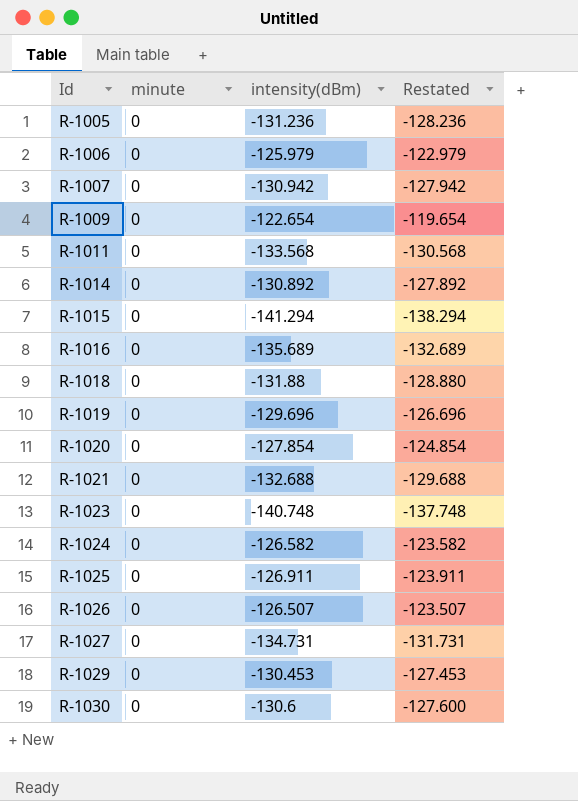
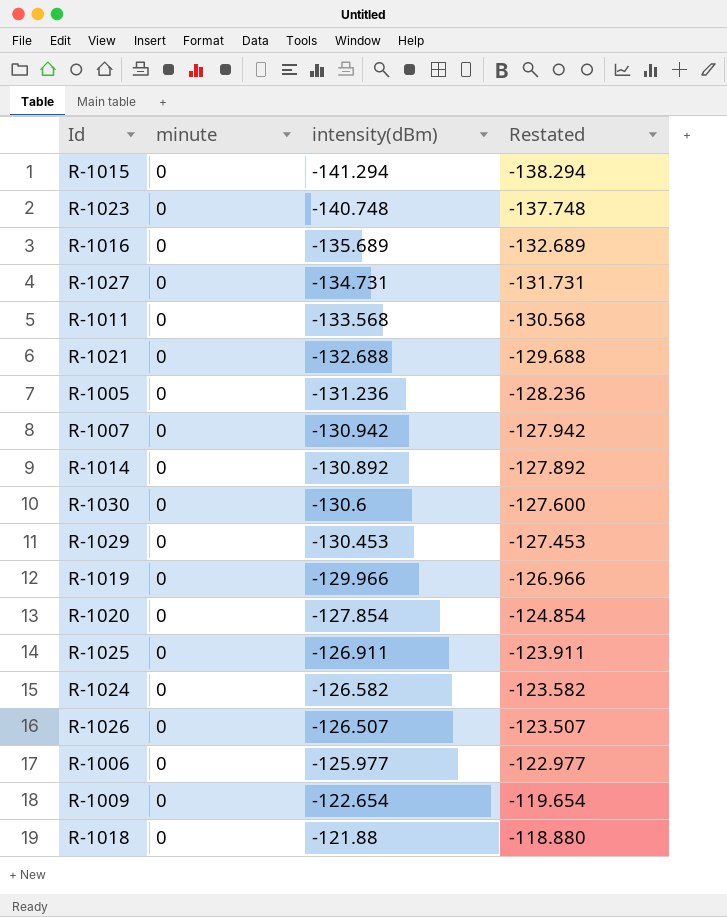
row order: Id ascending -> intensity(dBm) ascending
R-1019 | intensity(dBm): -129.696 -> -129.966
R-1019 | Restated: -126.696 -> -126.966
R-1006 | intensity(dBm): -125.979 -> -125.977
R-1006 | Restated: -122.979 -> -122.977
R-1018 | intensity(dBm): -131.88 -> -121.88
R-1018 | Restated: -128.880 -> -118.880

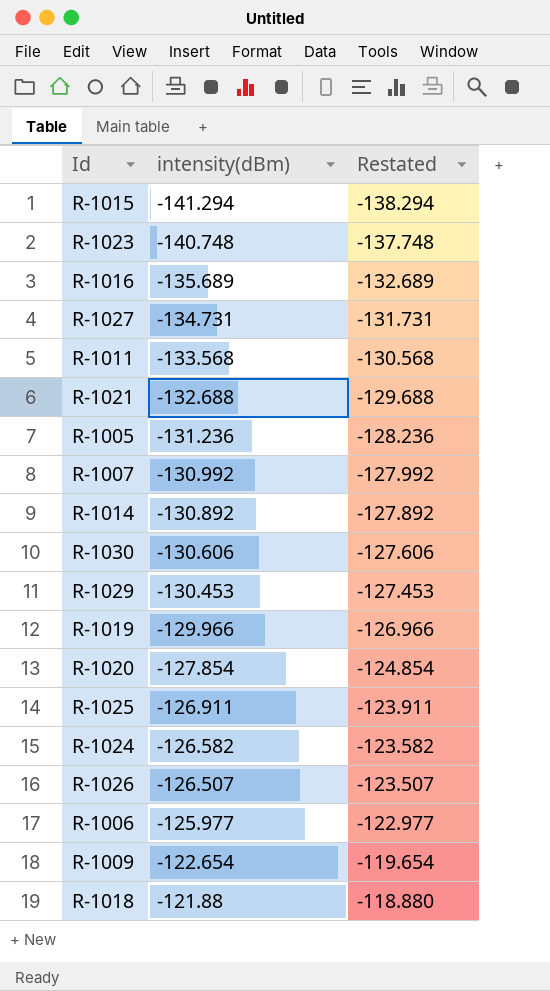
column minute | position: 2 -> none
R-1007 | intensity(dBm): -130.942 -> -130.992
R-1007 | Restated: -127.942 -> -127.992
R-1030 | intensity(dBm): -130.6 -> -130.606
R-1030 | Restated: -127.600 -> -127.606

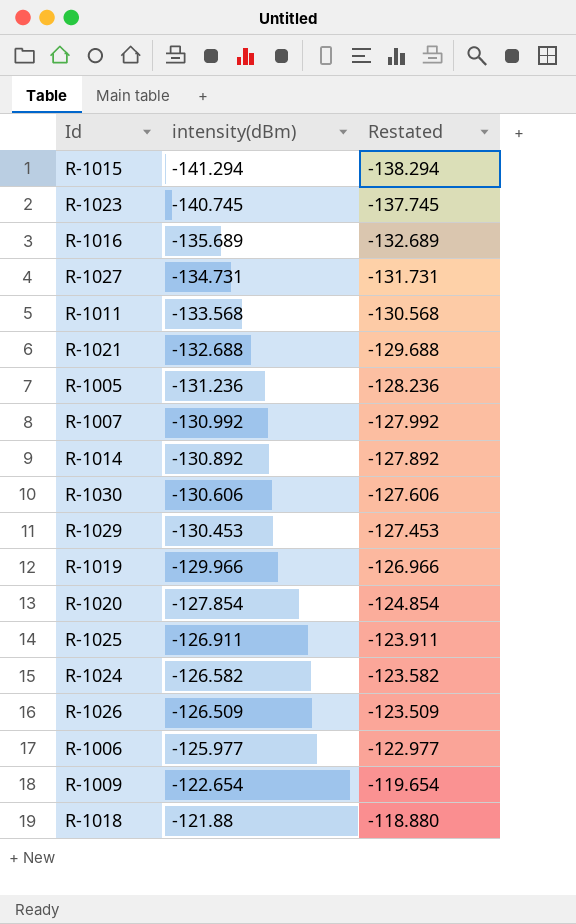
R-1023 | intensity(dBm): -140.748 -> -140.745
R-1023 | Restated: -137.748 -> -137.745
R-1026 | intensity(dBm): -126.507 -> -126.509
R-1026 | Restated: -123.507 -> -123.509

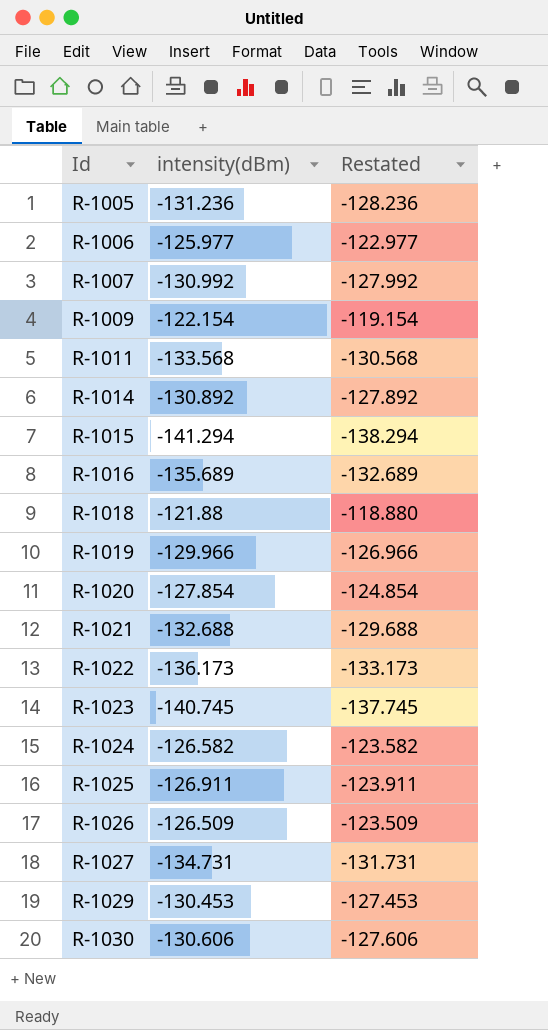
row order: intensity(dBm) ascending -> Id ascending
R-1009 | intensity(dBm): -122.654 -> -122.154
R-1009 | Restated: -119.654 -> -119.154
row R-1022: none -> -136.173 | -133.173

